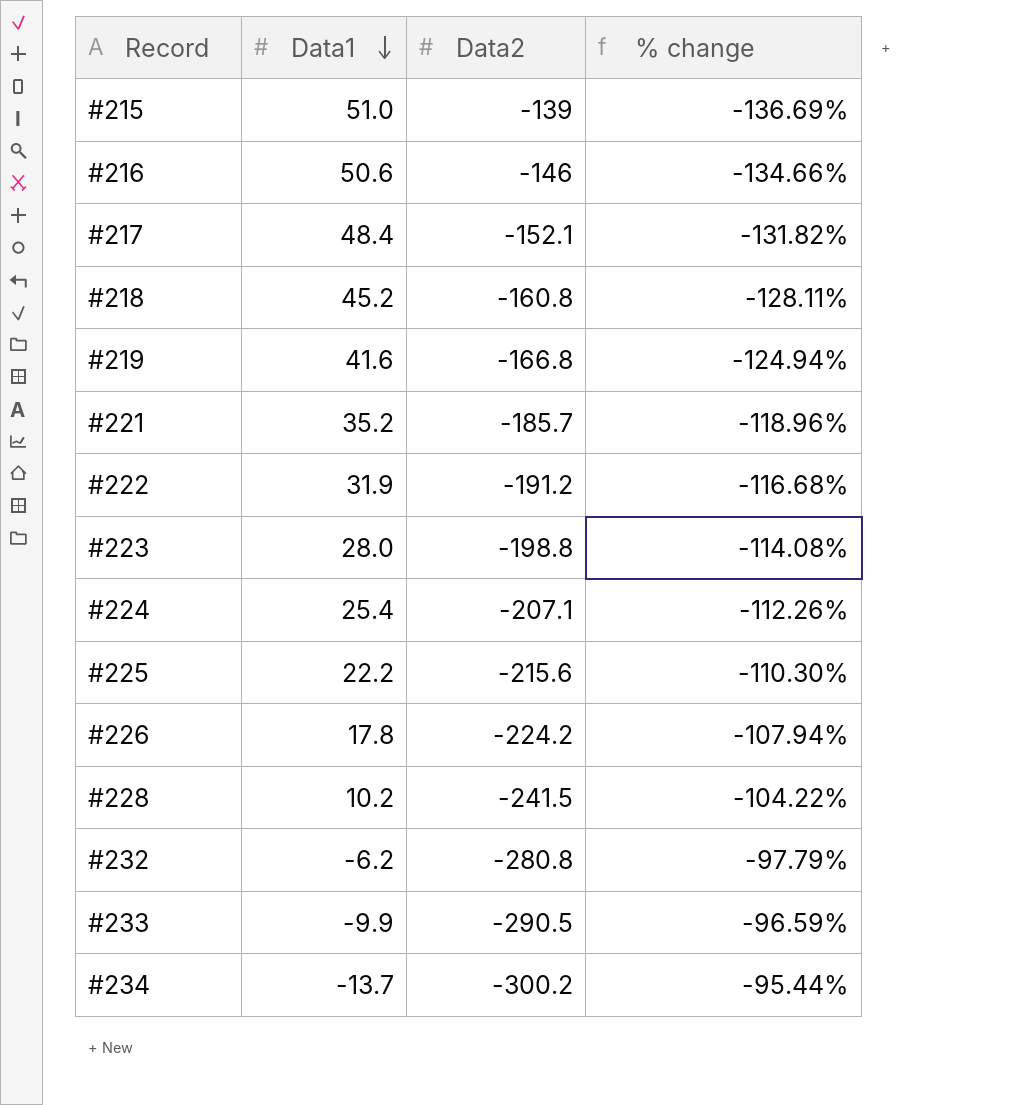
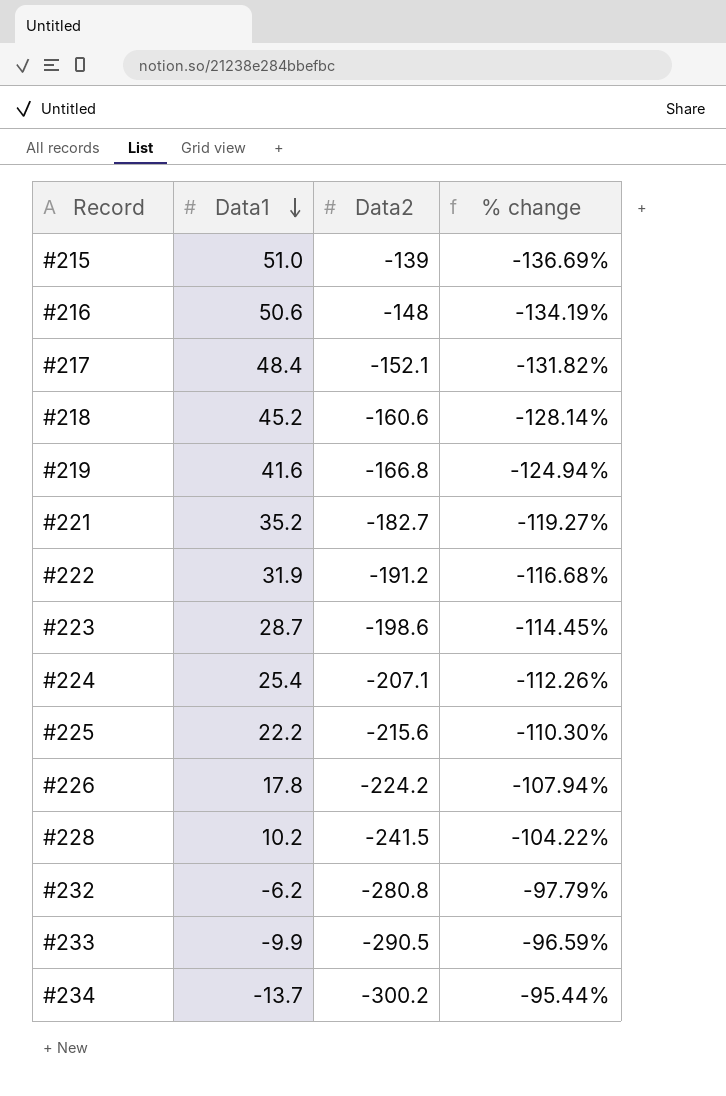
#216 | Data2: -146 -> -148
#216 | % change: -134.66% -> -134.19%
#218 | Data2: -160.8 -> -160.6
#218 | % change: -128.11% -> -128.14%
#221 | Data2: -185.7 -> -182.7
#221 | % change: -118.96% -> -119.27%
#223 | Data1: 28.0 -> 28.7
#223 | Data2: -198.8 -> -198.6
#223 | % change: -114.08% -> -114.45%

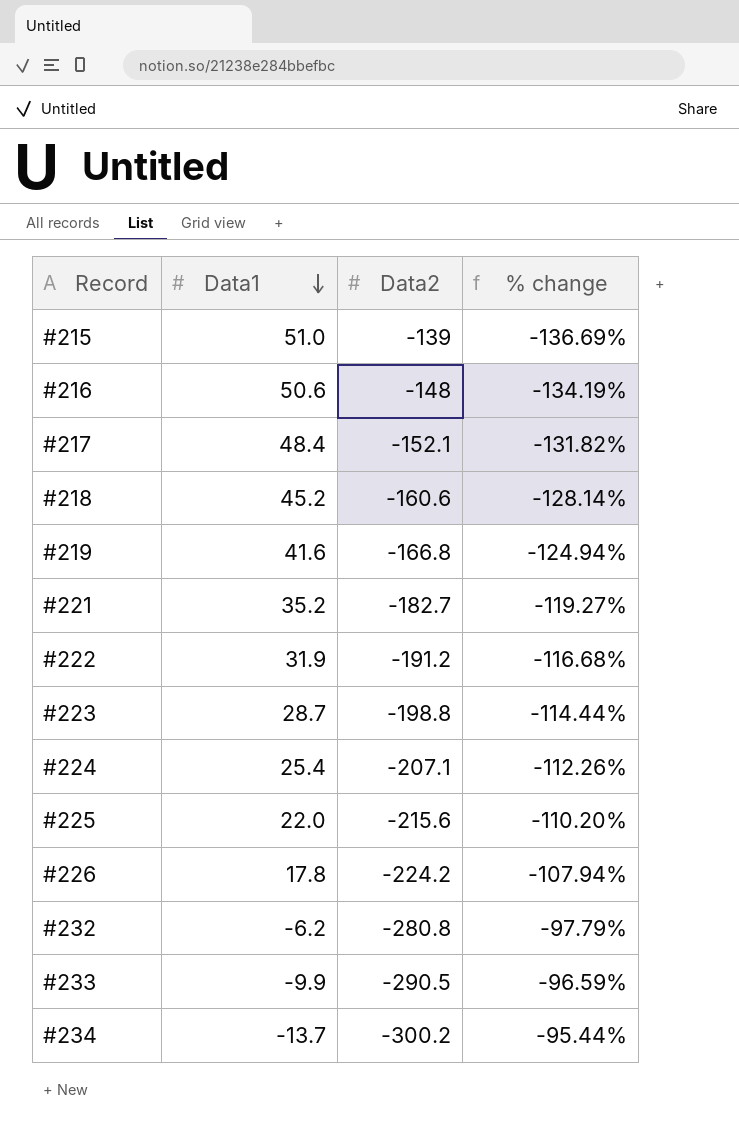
row #228: 10.2 | -241.5 | -104.22% -> none
#223 | Data2: -198.6 -> -198.8
#223 | % change: -114.45% -> -114.44%
#225 | Data1: 22.2 -> 22.0
#225 | % change: -110.30% -> -110.20%

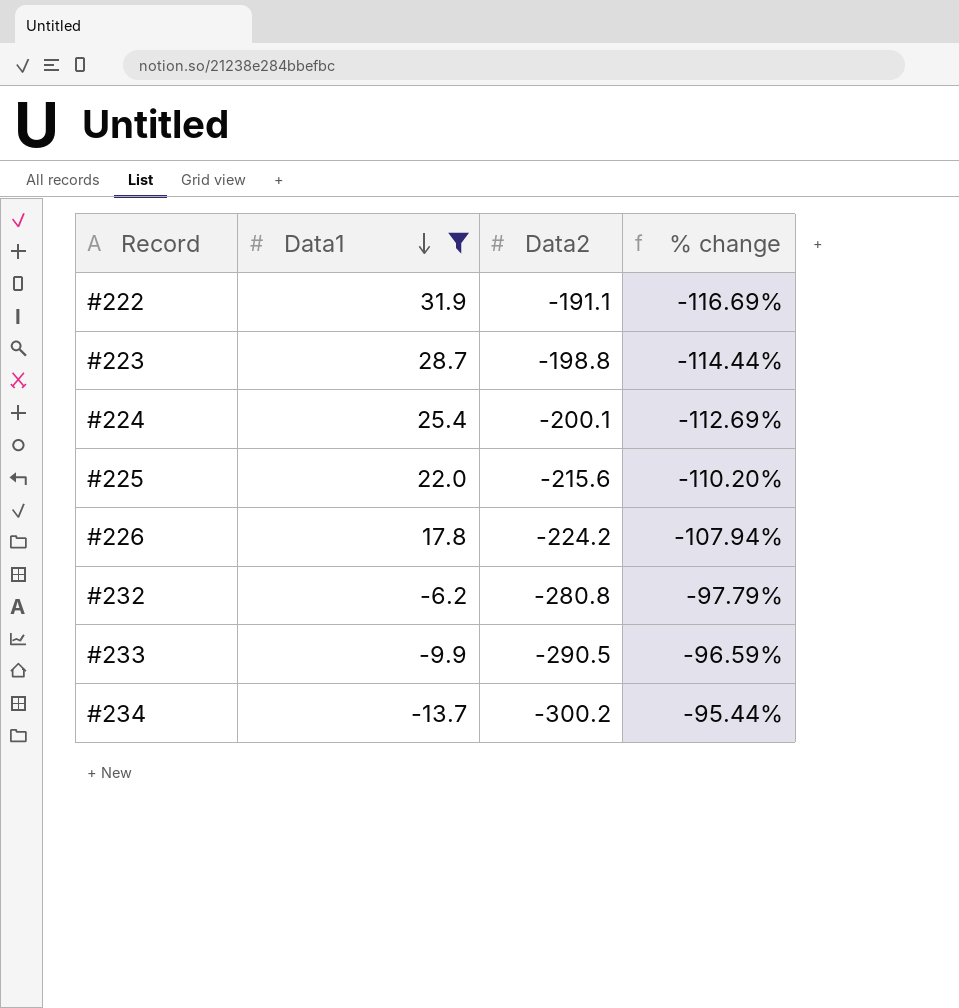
filter: none -> Data1 <= 31.9
#222 | Data2: -191.2 -> -191.1
#222 | % change: -116.68% -> -116.69%
#224 | Data2: -207.1 -> -200.1
#224 | % change: -112.26% -> -112.69%

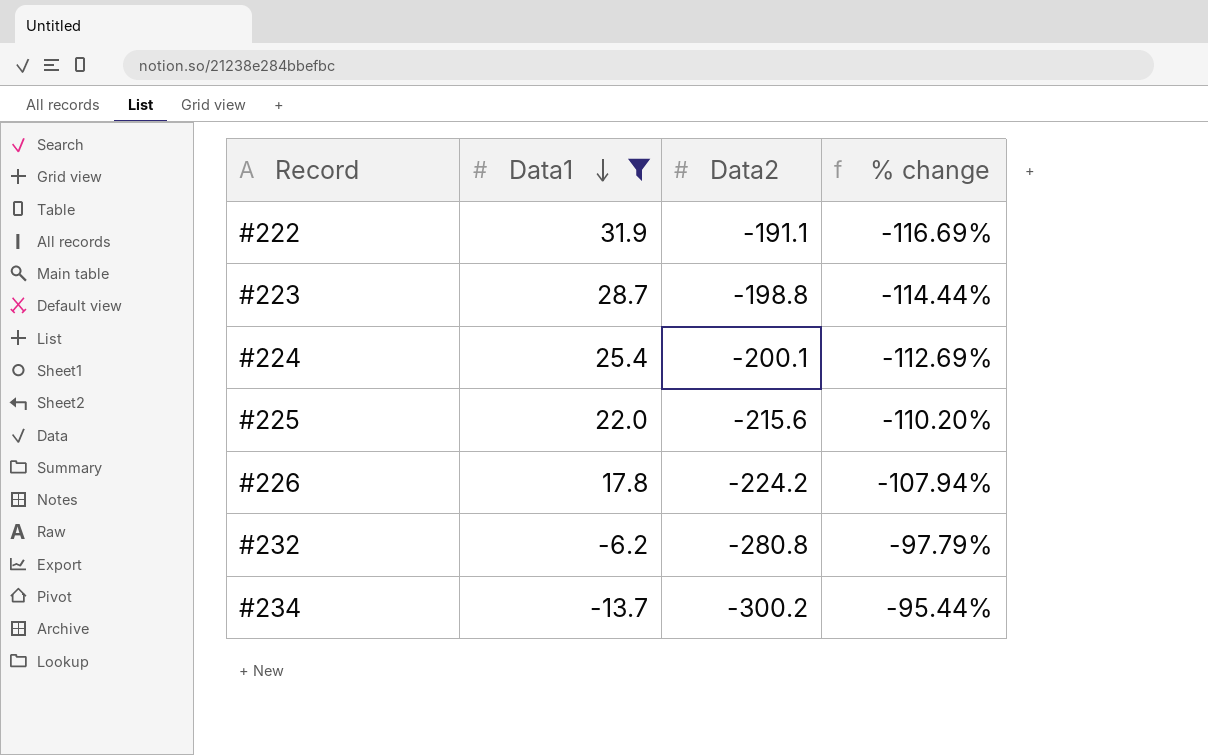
row #233: -9.9 | -290.5 | -96.59% -> none

